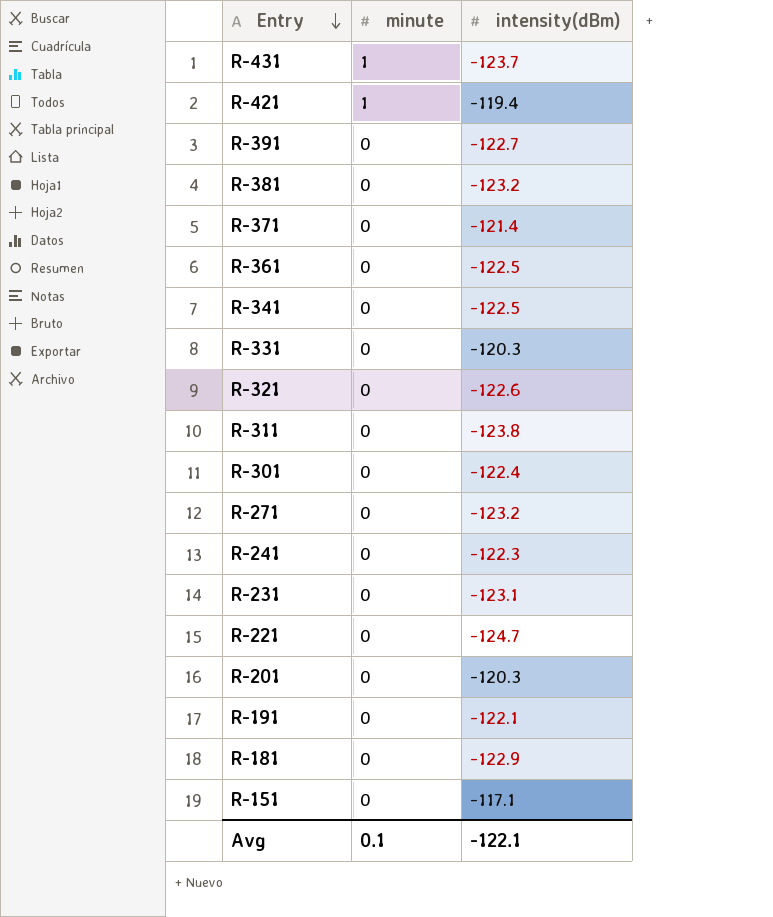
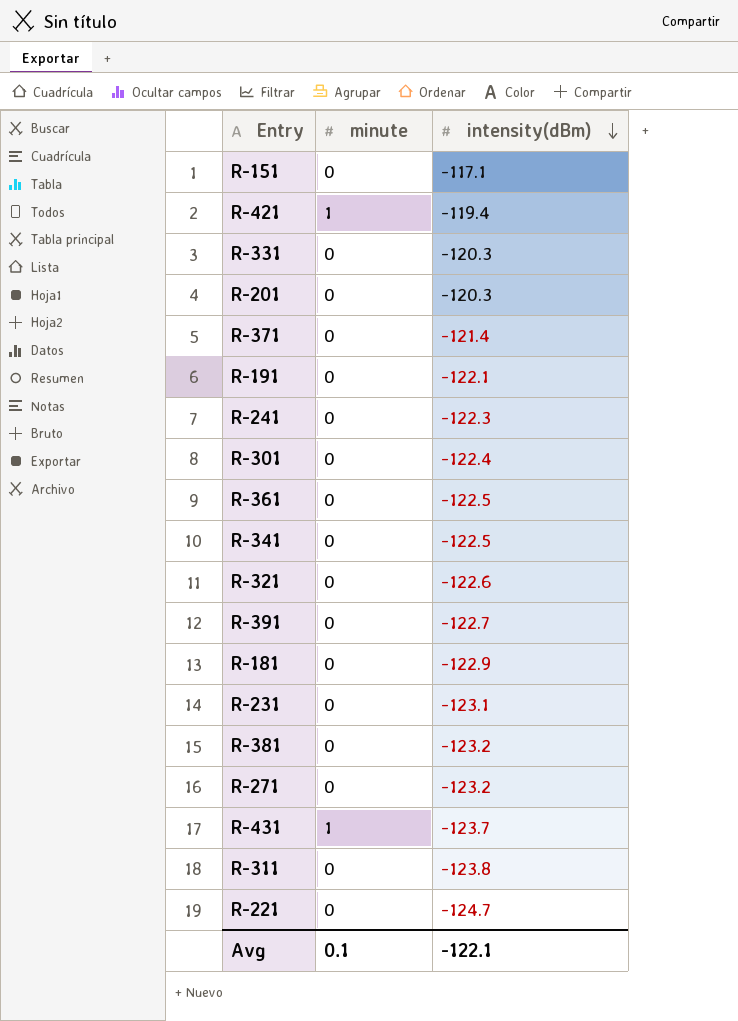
row order: Entry descending -> intensity(dBm) descending

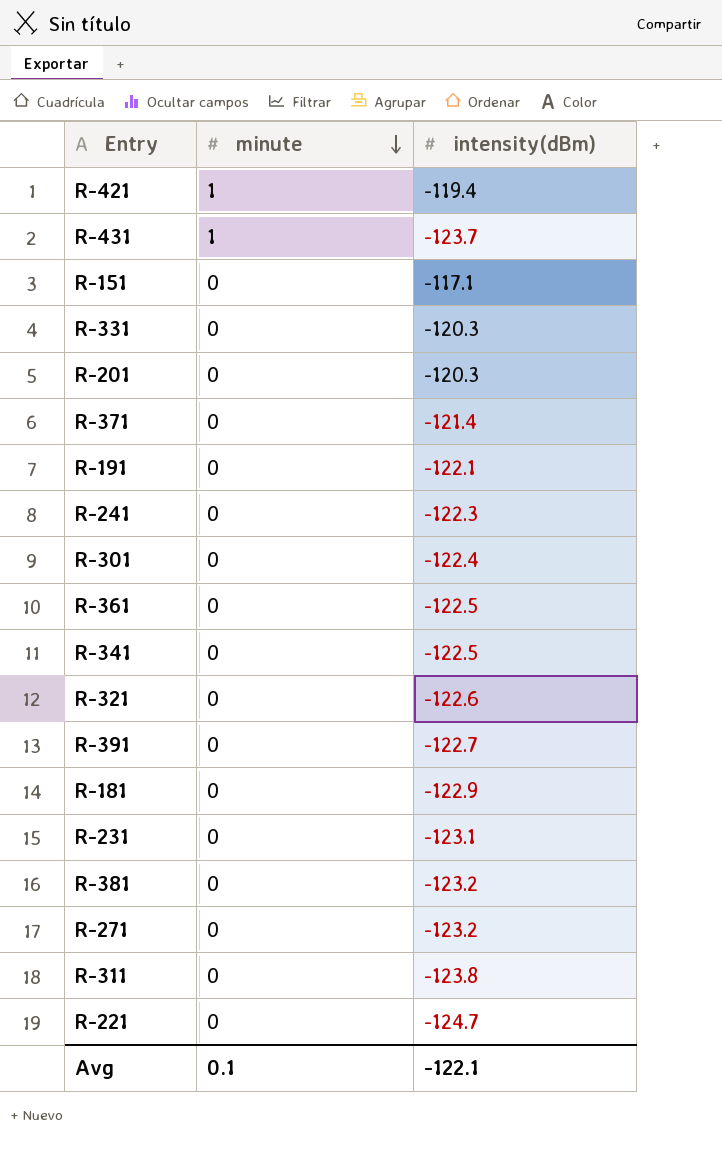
row order: intensity(dBm) descending -> minute descending

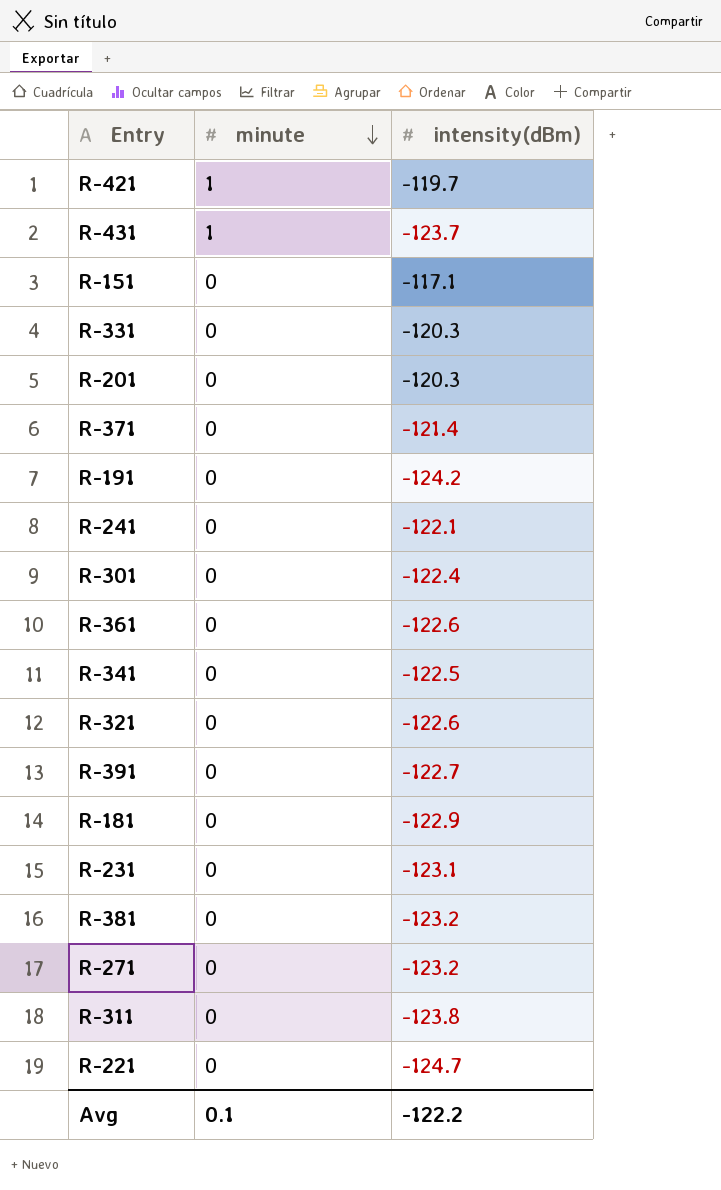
R-421 | intensity(dBm): -119.4 -> -119.7
R-191 | intensity(dBm): -122.1 -> -124.2
R-241 | intensity(dBm): -122.3 -> -122.1
R-361 | intensity(dBm): -122.5 -> -122.6
Avg | intensity(dBm): -122.1 -> -122.2

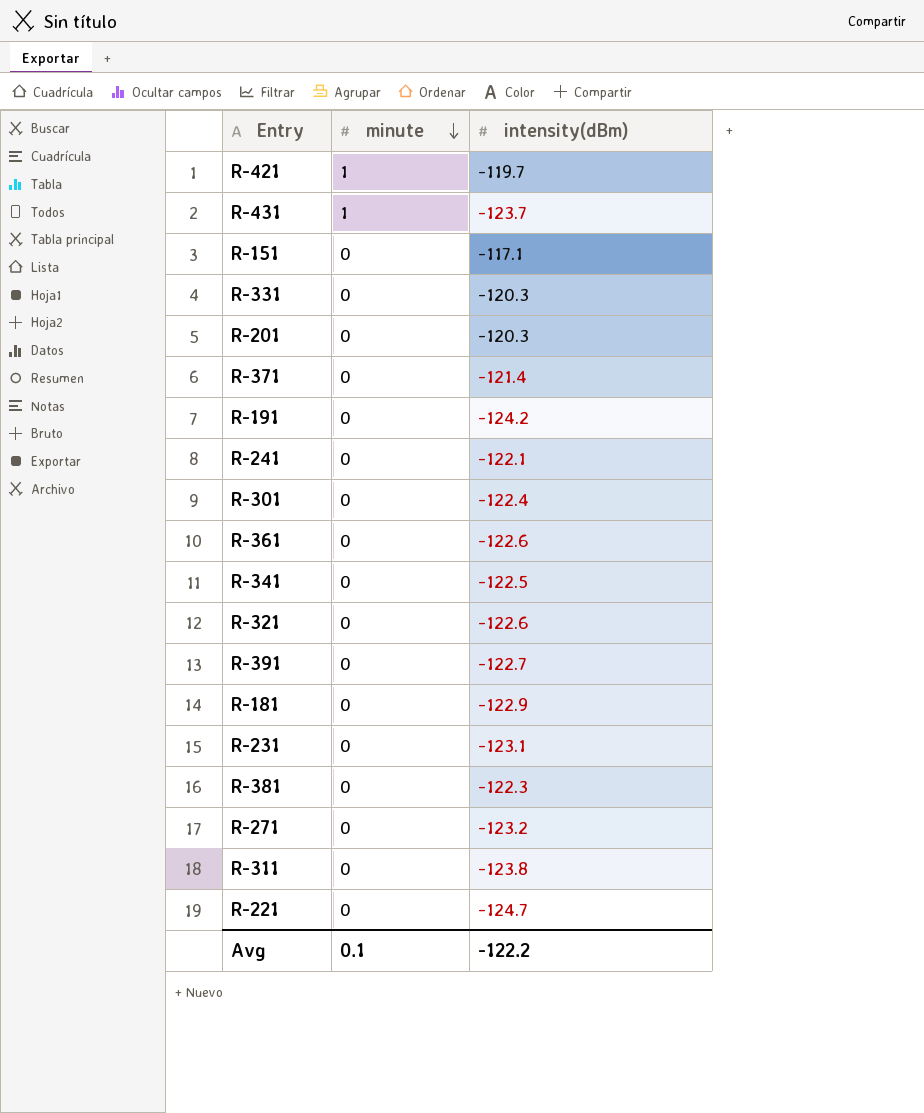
R-381 | intensity(dBm): -123.2 -> -122.3

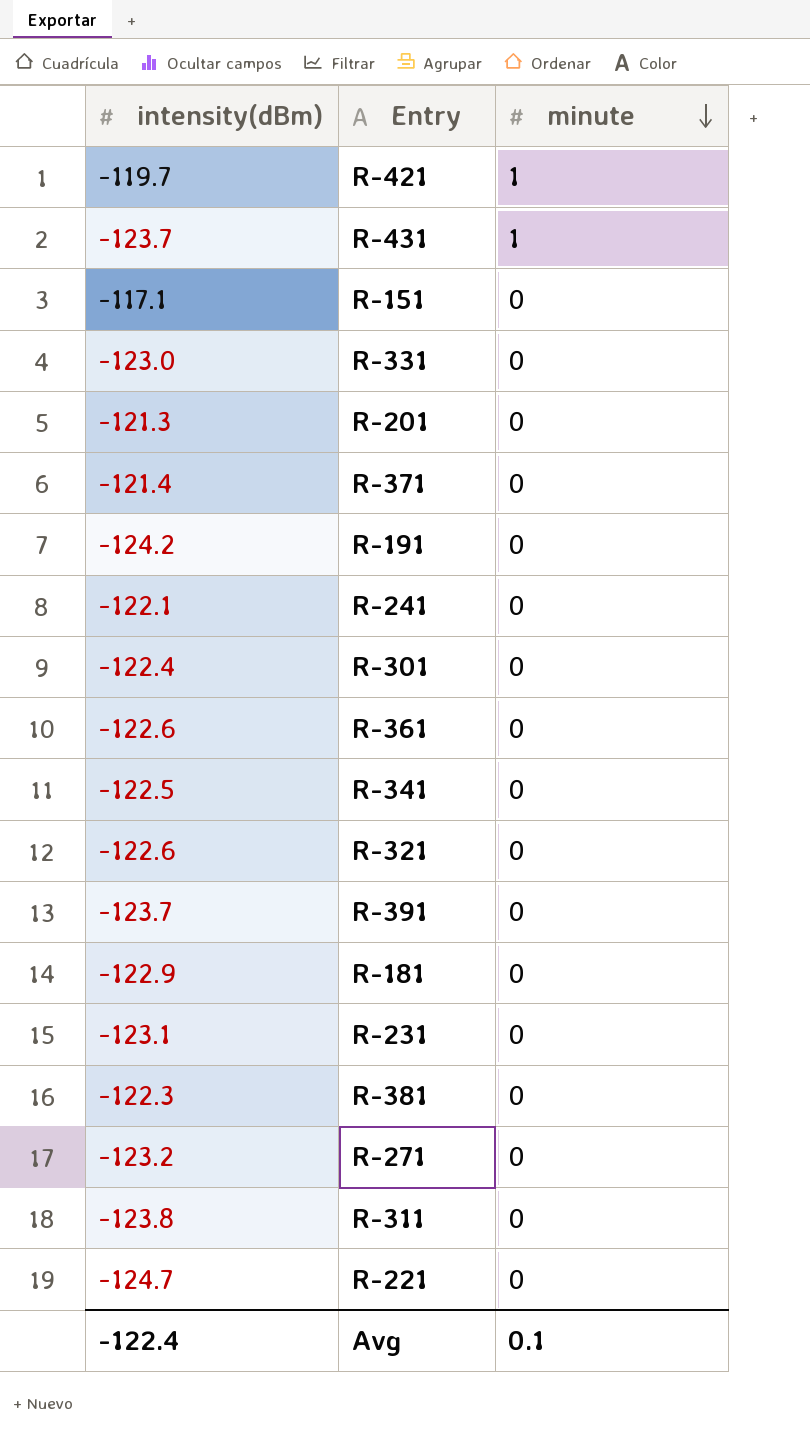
column intensity(dBm) | position: 3 -> 1
R-331 | intensity(dBm): -120.3 -> -123.0
R-201 | intensity(dBm): -120.3 -> -121.3
R-391 | intensity(dBm): -122.7 -> -123.7
Avg | intensity(dBm): -122.2 -> -122.4

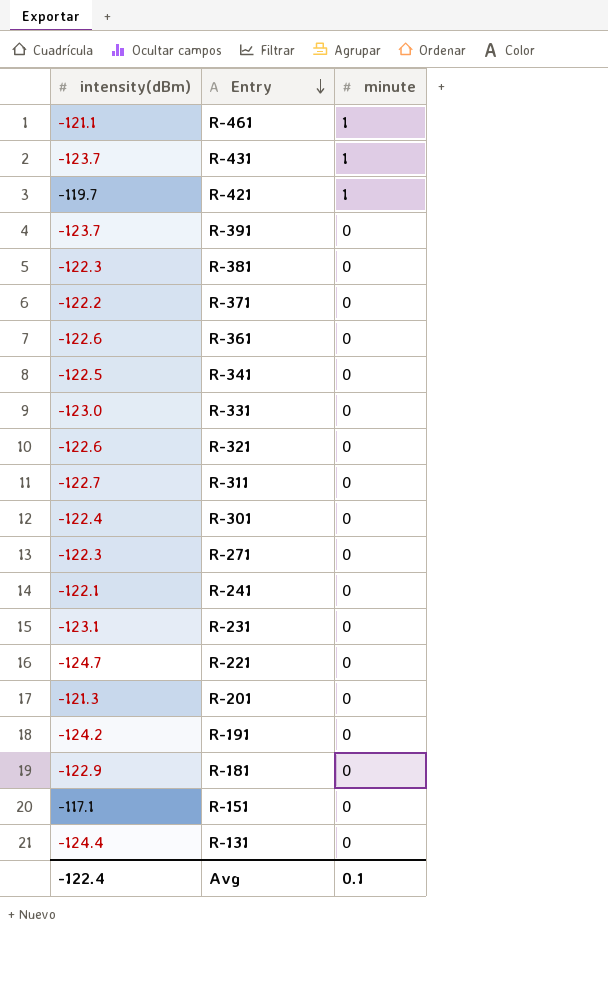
row order: minute descending -> Entry descending
row R-461: none -> -121.1 | 1
R-371 | intensity(dBm): -121.4 -> -122.2
R-311 | intensity(dBm): -123.8 -> -122.7
R-271 | intensity(dBm): -123.2 -> -122.3
row R-131: none -> -124.4 | 0

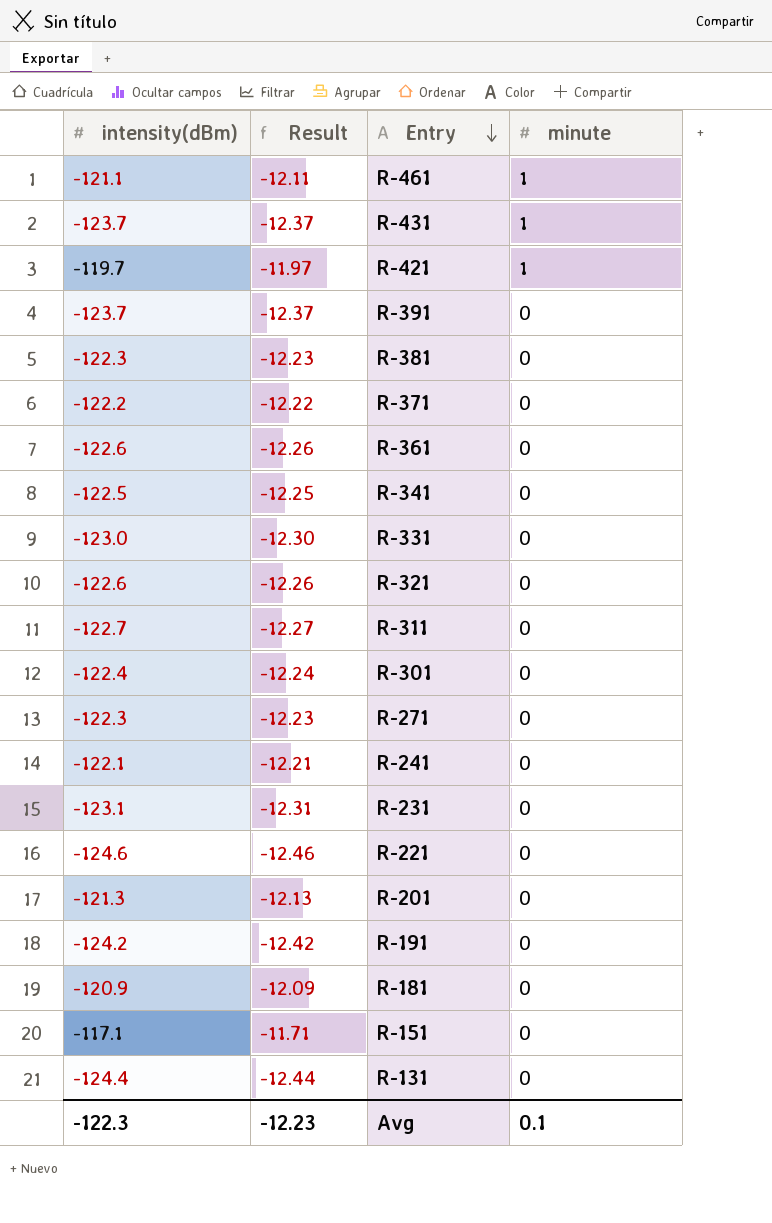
column Result | formula: none -> [intensity(dBm)] * 0.1
R-221 | intensity(dBm): -124.7 -> -124.6
R-181 | intensity(dBm): -122.9 -> -120.9
Avg | intensity(dBm): -122.4 -> -122.3

